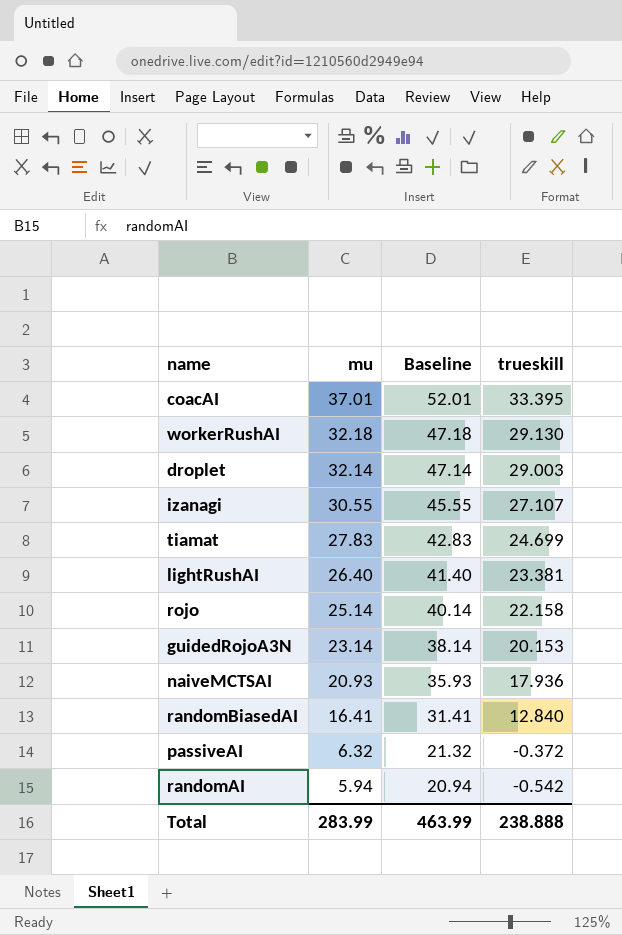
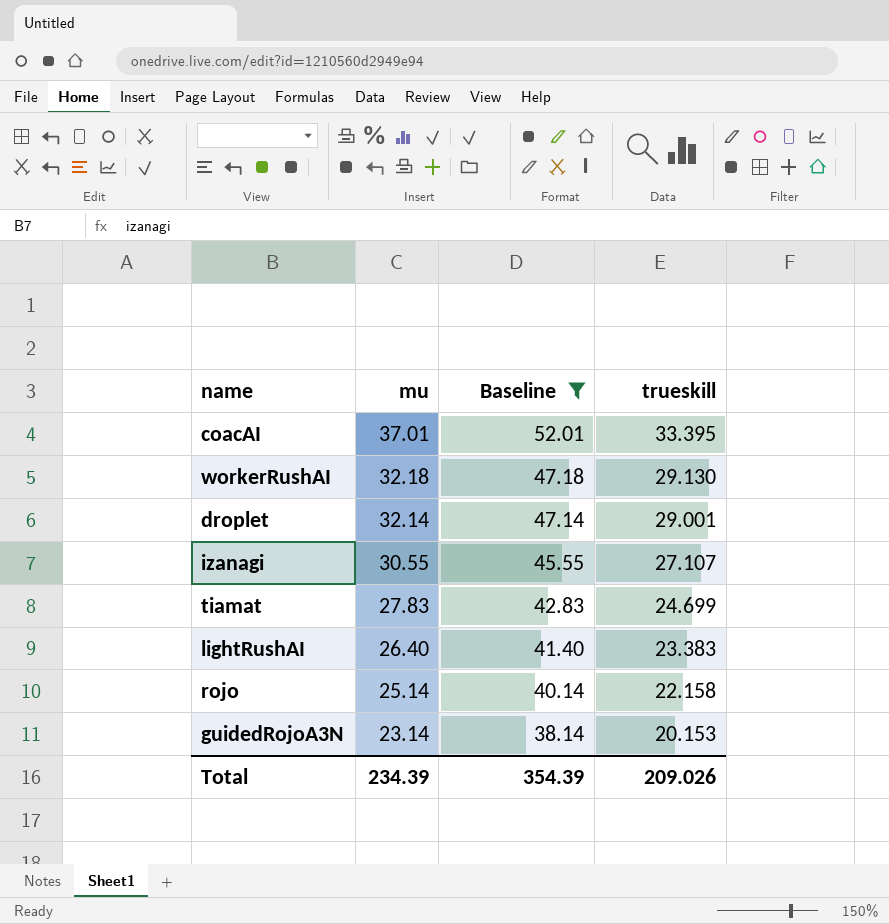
filter: none -> Baseline >= 38.14
droplet | trueskill: 29.003 -> 29.001
lightRushAI | trueskill: 23.381 -> 23.383
Total | mu: 283.99 -> 234.39
Total | Baseline: 463.99 -> 354.39
Total | trueskill: 238.888 -> 209.026

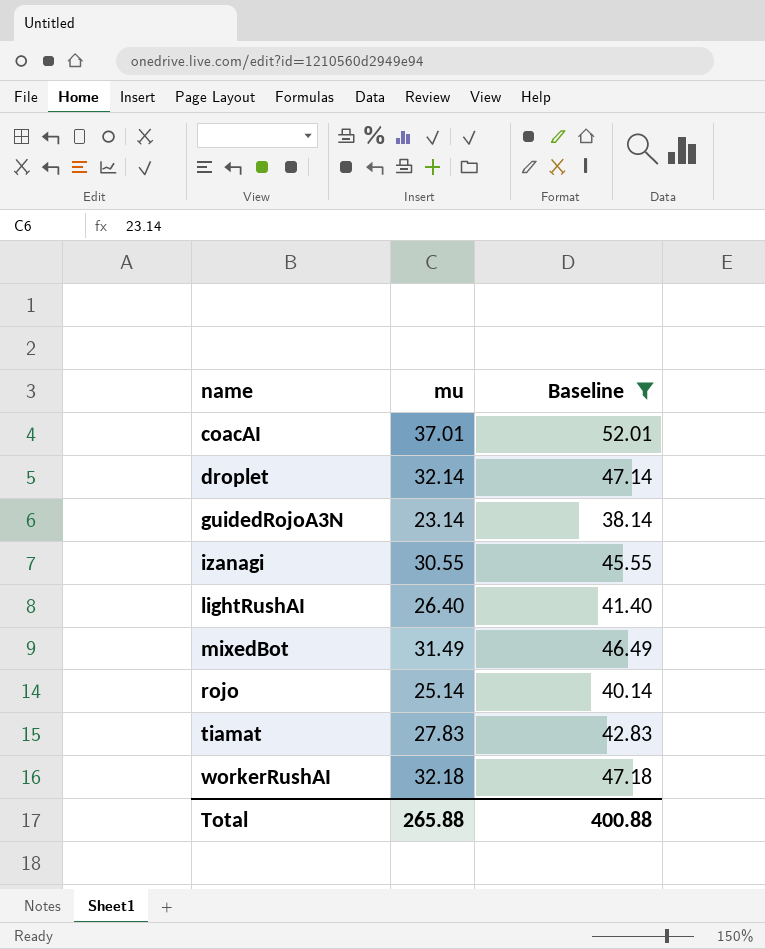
row order: mu descending -> name ascending
column trueskill | position: 4 -> none
row mixedBot: none -> 31.49 | 46.49
Total | mu: 234.39 -> 265.88
Total | Baseline: 354.39 -> 400.88

